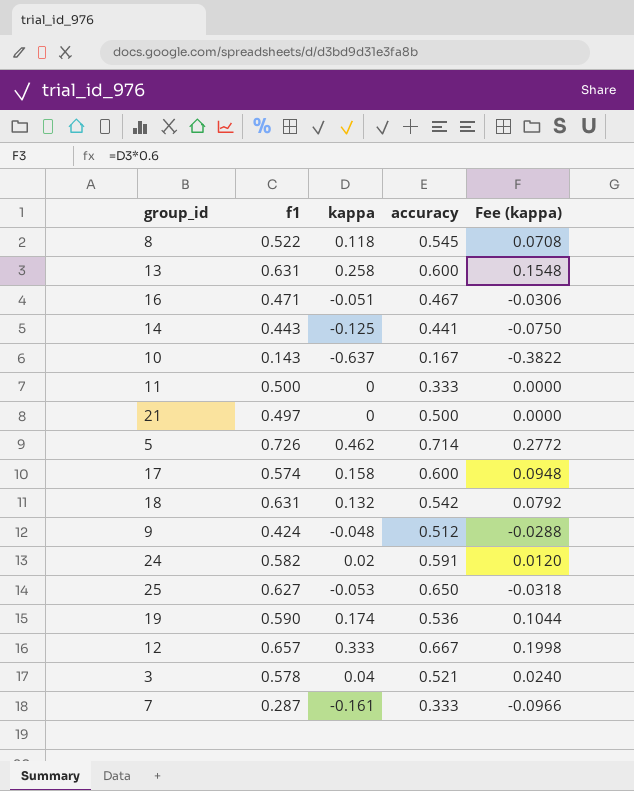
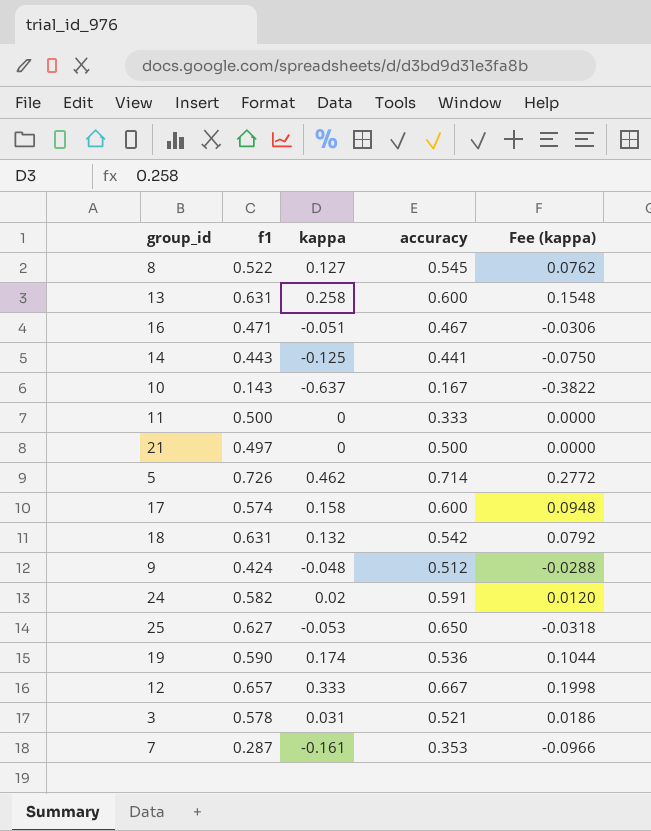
8 | kappa: 0.118 -> 0.127
8 | Fee (kappa): 0.0708 -> 0.0762
3 | kappa: 0.04 -> 0.031
3 | Fee (kappa): 0.0240 -> 0.0186
7 | accuracy: 0.333 -> 0.353

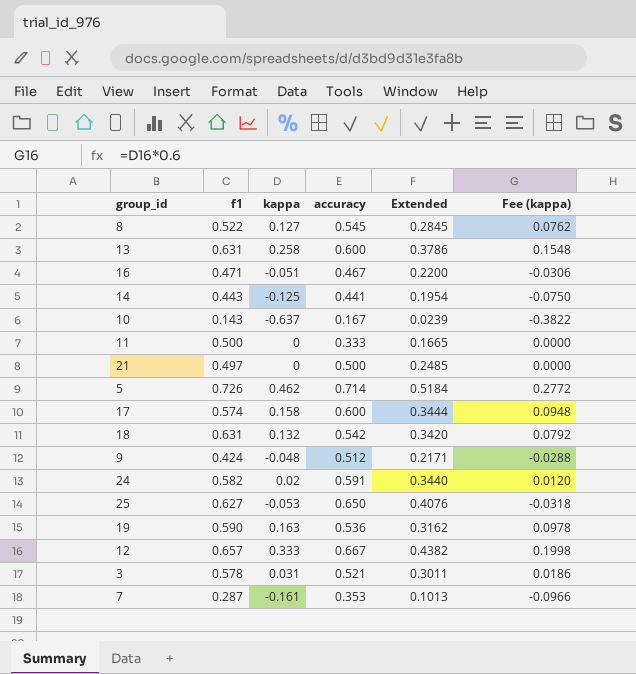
column Extended | formula: none -> [f1] * [accuracy]
19 | kappa: 0.174 -> 0.163
19 | Fee (kappa): 0.1044 -> 0.0978

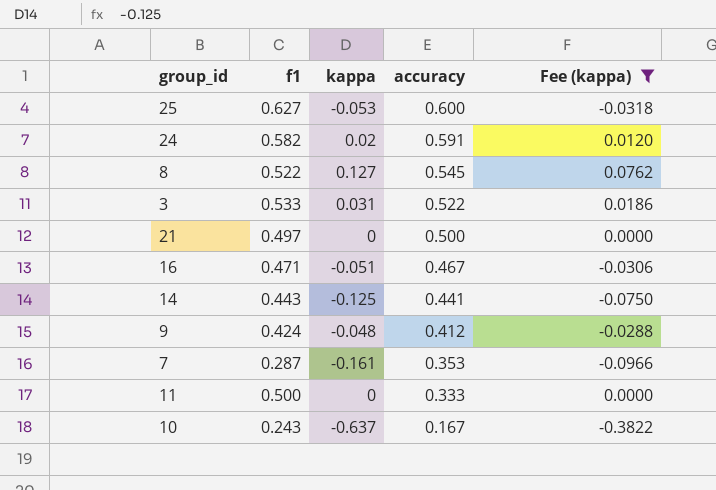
filter: none -> Fee (kappa) <= 0.0762
row order: none -> accuracy descending
column Extended | formula: [f1] * [accuracy] -> none
25 | accuracy: 0.650 -> 0.600
3 | f1: 0.578 -> 0.533
3 | accuracy: 0.521 -> 0.522
9 | accuracy: 0.512 -> 0.412
10 | f1: 0.143 -> 0.243

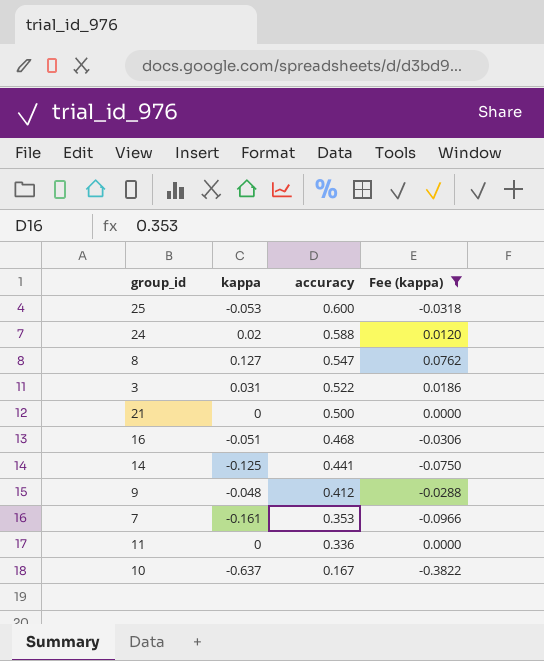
column f1 | position: 2 -> none
24 | accuracy: 0.591 -> 0.588
8 | accuracy: 0.545 -> 0.547
16 | accuracy: 0.467 -> 0.468
11 | accuracy: 0.333 -> 0.336

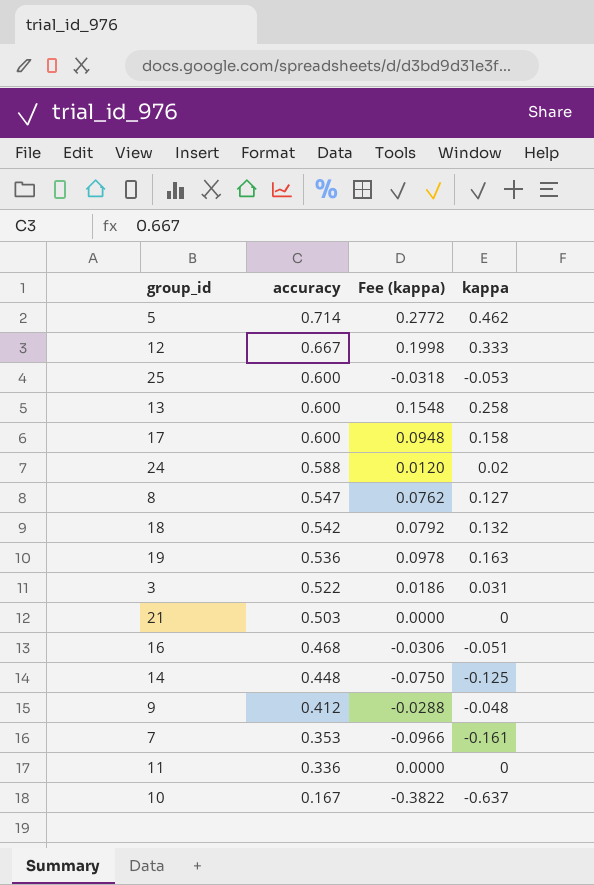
filter: Fee (kappa) <= 0.0762 -> none
column kappa | position: 2 -> 4
21 | accuracy: 0.500 -> 0.503
14 | accuracy: 0.441 -> 0.448

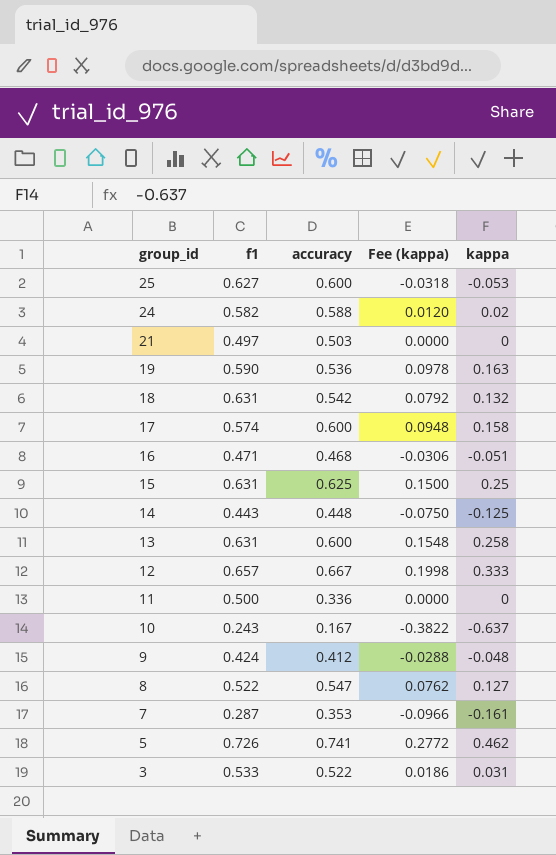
row order: accuracy descending -> group_id descending
column f1 | position: none -> 2
row 15: none -> 0.631 | 0.625 | 0.1500 | 0.25
5 | accuracy: 0.714 -> 0.741

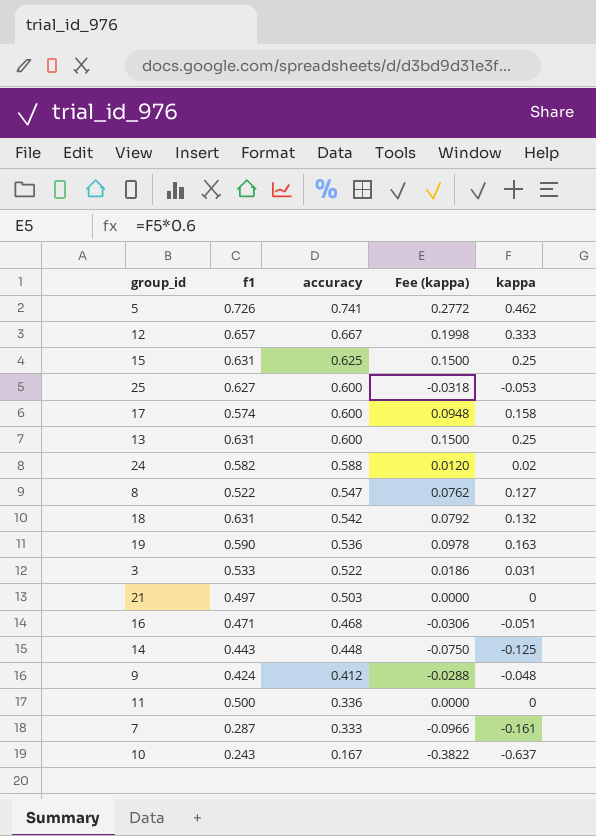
row order: group_id descending -> accuracy descending
13 | Fee (kappa): 0.1548 -> 0.1500
13 | kappa: 0.258 -> 0.25
7 | accuracy: 0.353 -> 0.333

